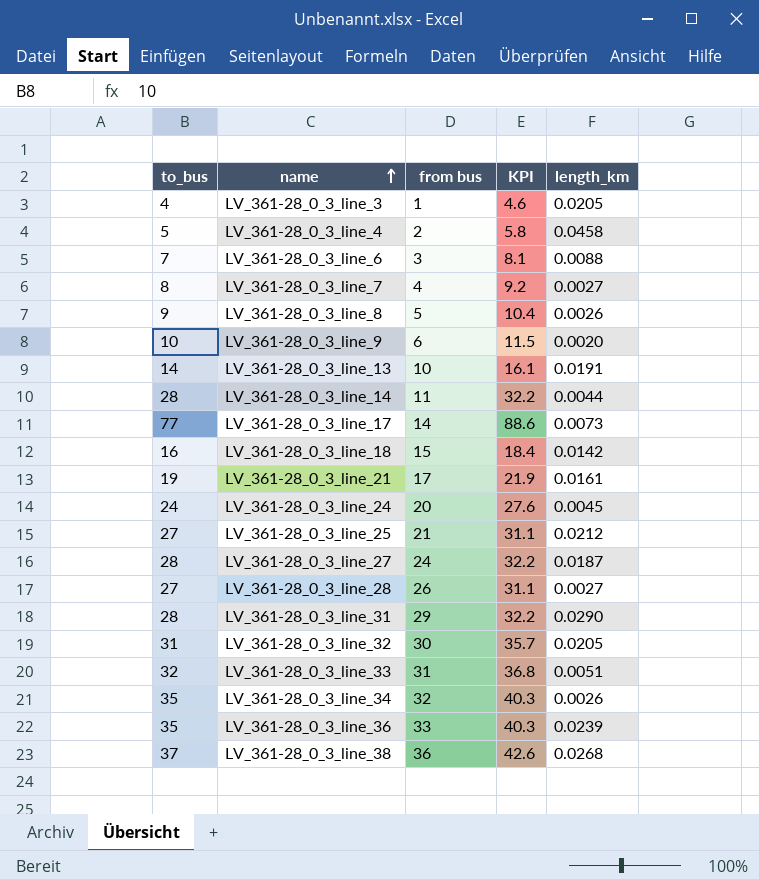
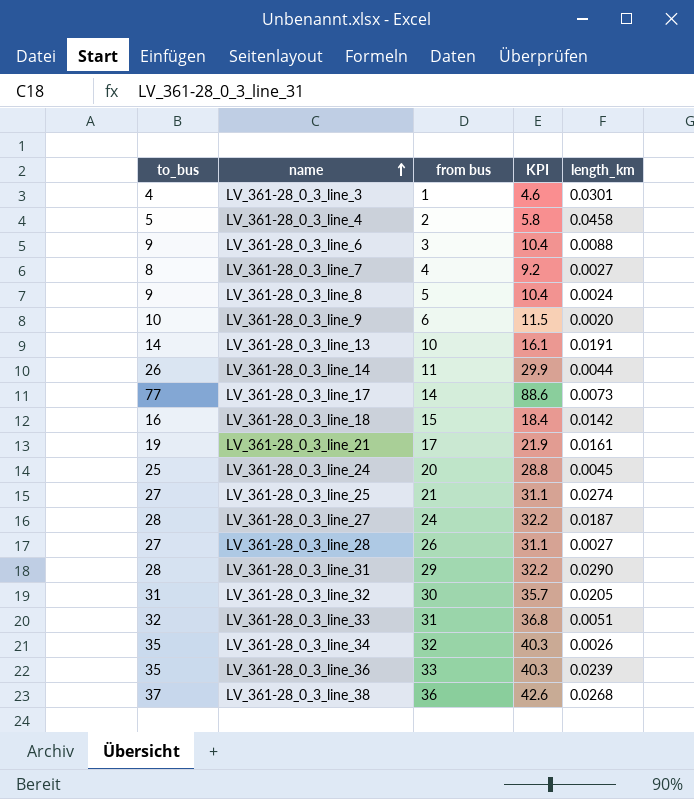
LV_361-28_0_3_line_3 | length_km: 0.0205 -> 0.0301
LV_361-28_0_3_line_6 | to_bus: 7 -> 9
LV_361-28_0_3_line_6 | KPI: 8.1 -> 10.4
LV_361-28_0_3_line_8 | length_km: 0.0026 -> 0.0024
LV_361-28_0_3_line_14 | to_bus: 28 -> 26
LV_361-28_0_3_line_14 | KPI: 32.2 -> 29.9
LV_361-28_0_3_line_24 | to_bus: 24 -> 25
LV_361-28_0_3_line_24 | KPI: 27.6 -> 28.8
LV_361-28_0_3_line_25 | length_km: 0.0212 -> 0.0274

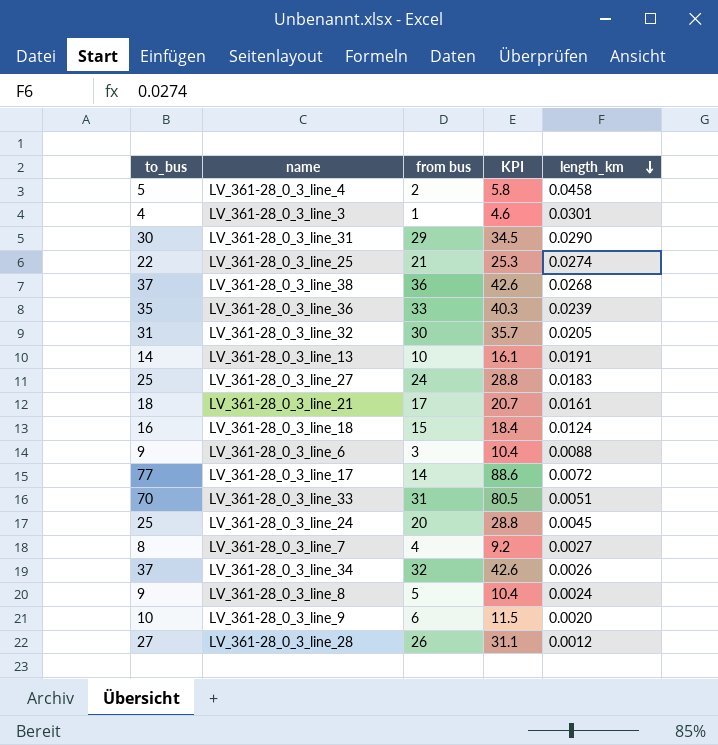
row order: name ascending -> length_km descending
row LV_361-28_0_3_line_14: 26 | 11 | 29.9 | 0.0044 -> none
LV_361-28_0_3_line_31 | to_bus: 28 -> 30
LV_361-28_0_3_line_31 | KPI: 32.2 -> 34.5
LV_361-28_0_3_line_25 | to_bus: 27 -> 22
LV_361-28_0_3_line_25 | KPI: 31.1 -> 25.3
LV_361-28_0_3_line_27 | to_bus: 28 -> 25
LV_361-28_0_3_line_27 | KPI: 32.2 -> 28.8
LV_361-28_0_3_line_27 | length_km: 0.0187 -> 0.0183
LV_361-28_0_3_line_21 | to_bus: 19 -> 18
LV_361-28_0_3_line_21 | KPI: 21.9 -> 20.7
LV_361-28_0_3_line_18 | length_km: 0.0142 -> 0.0124
LV_361-28_0_3_line_17 | length_km: 0.0073 -> 0.0072
LV_361-28_0_3_line_33 | to_bus: 32 -> 70
LV_361-28_0_3_line_33 | KPI: 36.8 -> 80.5
LV_361-28_0_3_line_34 | to_bus: 35 -> 37
LV_361-28_0_3_line_34 | KPI: 40.3 -> 42.6
LV_361-28_0_3_line_28 | length_km: 0.0027 -> 0.0012

